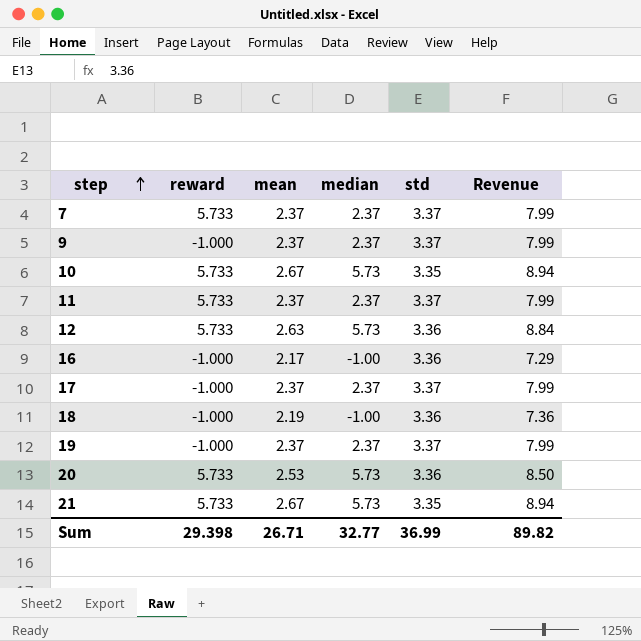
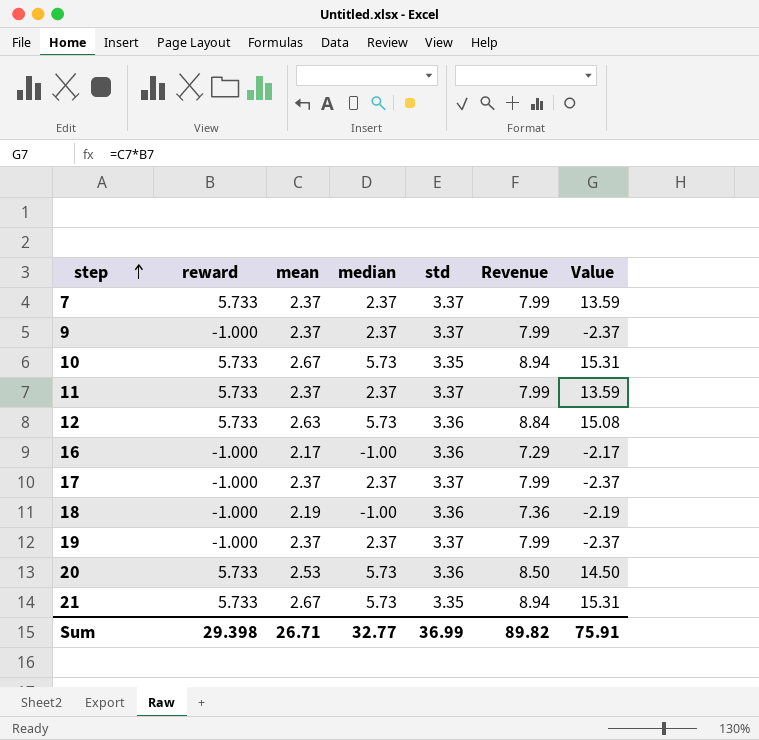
column Value | formula: none -> [reward] * [mean]

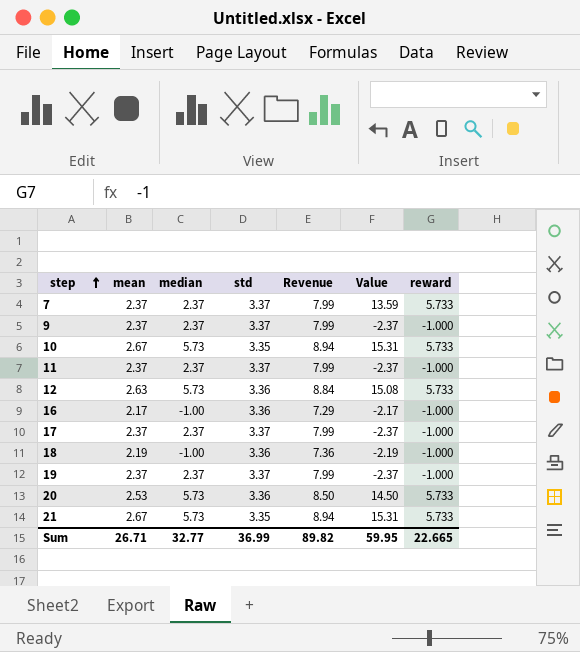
column reward | position: 2 -> 7
11 | Value: 13.59 -> -2.37
11 | reward: 5.733 -> -1.000
Sum | Value: 75.91 -> 59.95
Sum | reward: 29.398 -> 22.665

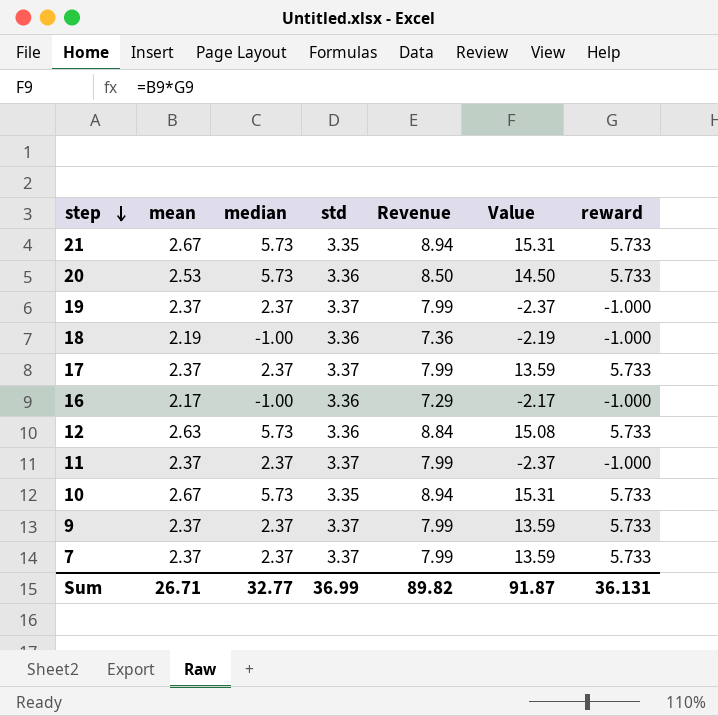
row order: step ascending -> step descending
17 | Value: -2.37 -> 13.59
17 | reward: -1.000 -> 5.733
9 | Value: -2.37 -> 13.59
9 | reward: -1.000 -> 5.733
Sum | Value: 59.95 -> 91.87
Sum | reward: 22.665 -> 36.131

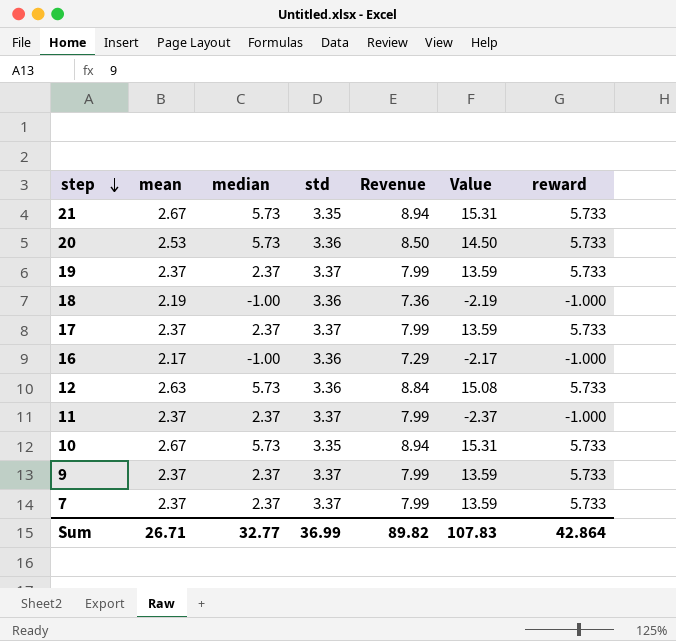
19 | Value: -2.37 -> 13.59
19 | reward: -1.000 -> 5.733
Sum | Value: 91.87 -> 107.83
Sum | reward: 36.131 -> 42.864

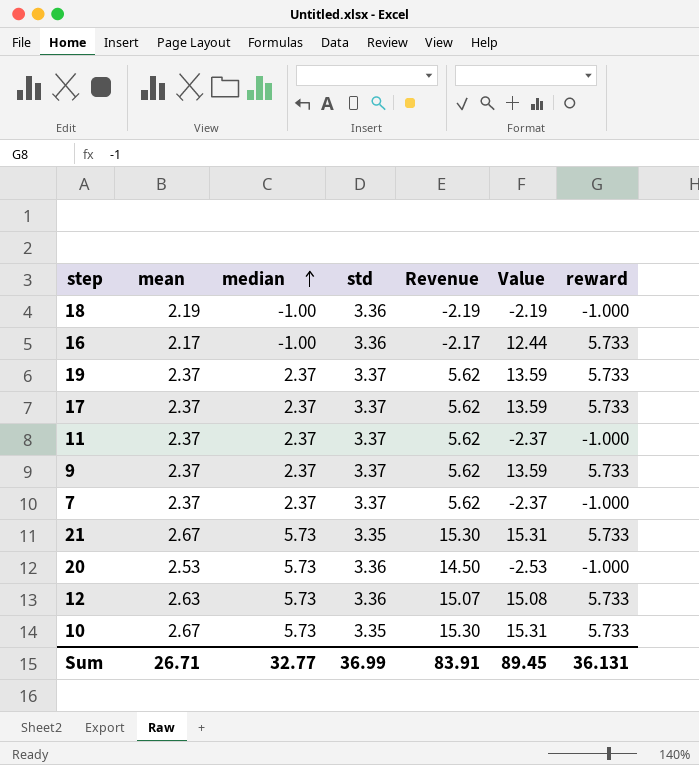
row order: step descending -> median ascending
column Revenue | formula: [mean] * [std] -> [mean] * [median]
16 | Value: -2.17 -> 12.44
16 | reward: -1.000 -> 5.733
7 | Value: 13.59 -> -2.37
7 | reward: 5.733 -> -1.000
20 | Value: 14.50 -> -2.53
20 | reward: 5.733 -> -1.000
Sum | Revenue: 89.82 -> 83.91
Sum | Value: 107.83 -> 89.45
Sum | reward: 42.864 -> 36.131

